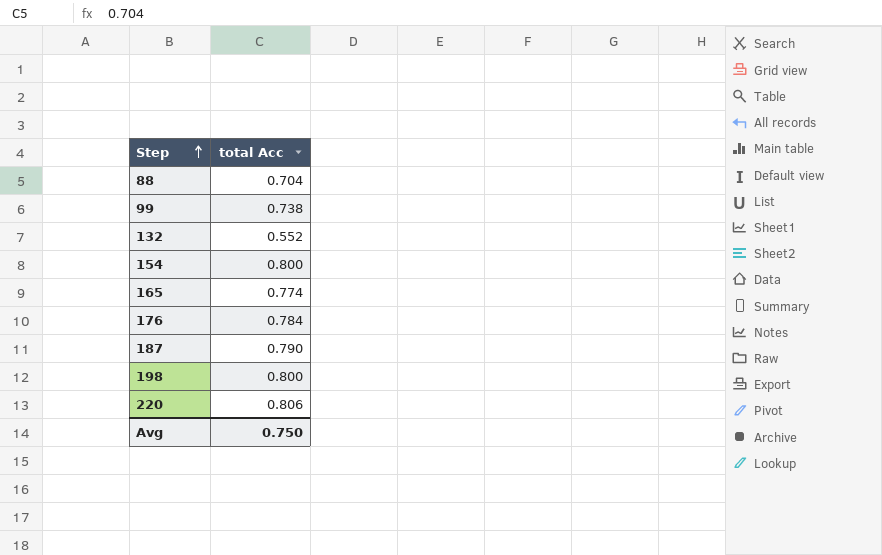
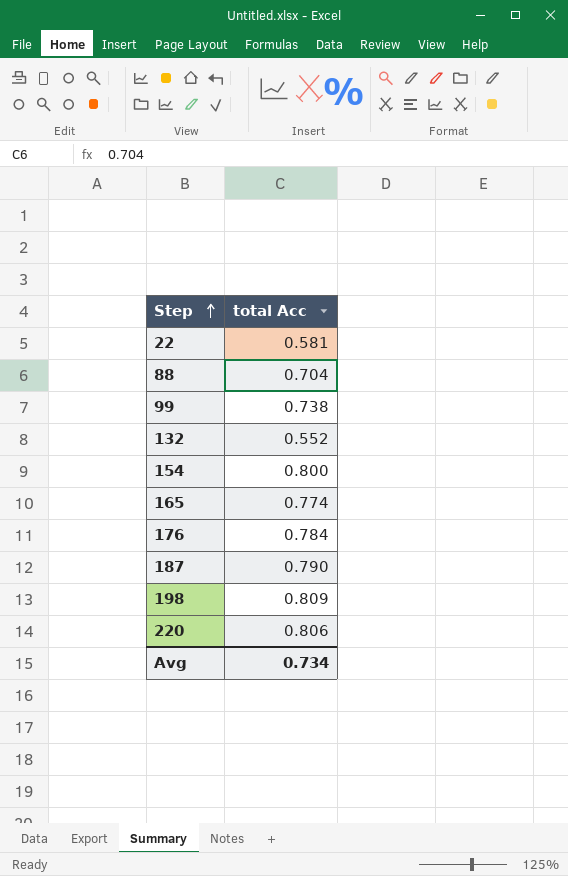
row 22: none -> 0.581
198 | total Acc: 0.800 -> 0.809
Avg | total Acc: 0.750 -> 0.734

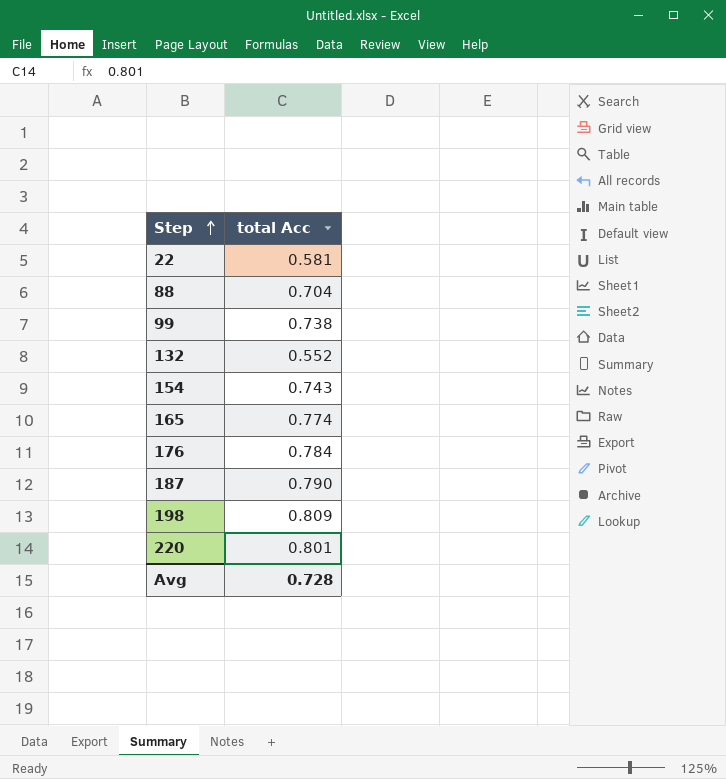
154 | total Acc: 0.800 -> 0.743
220 | total Acc: 0.806 -> 0.801
Avg | total Acc: 0.734 -> 0.728

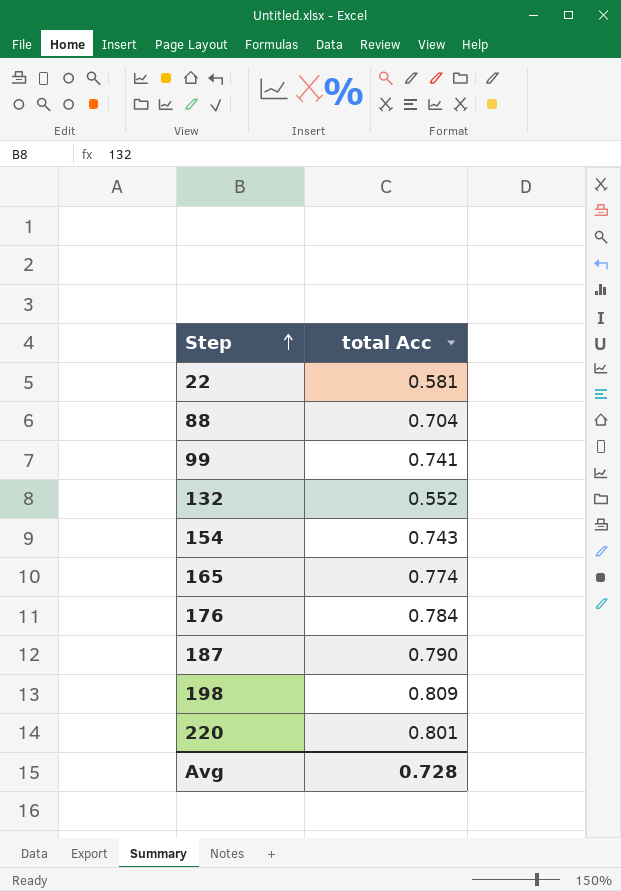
99 | total Acc: 0.738 -> 0.741

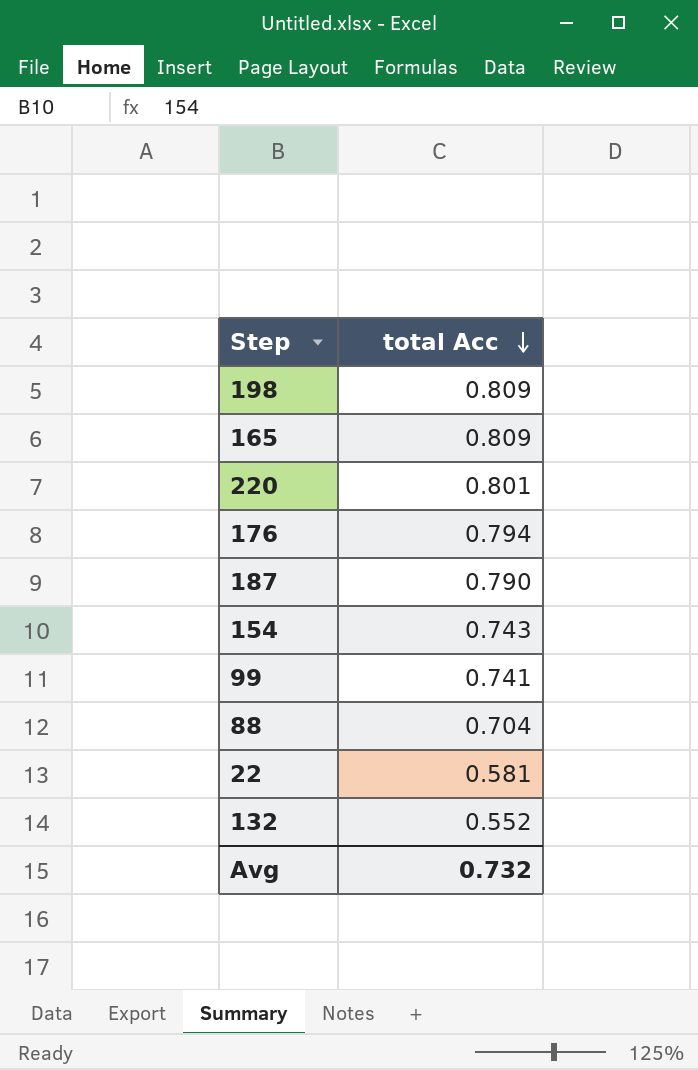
row order: Step ascending -> total Acc descending
165 | total Acc: 0.774 -> 0.809
176 | total Acc: 0.784 -> 0.794
Avg | total Acc: 0.728 -> 0.732

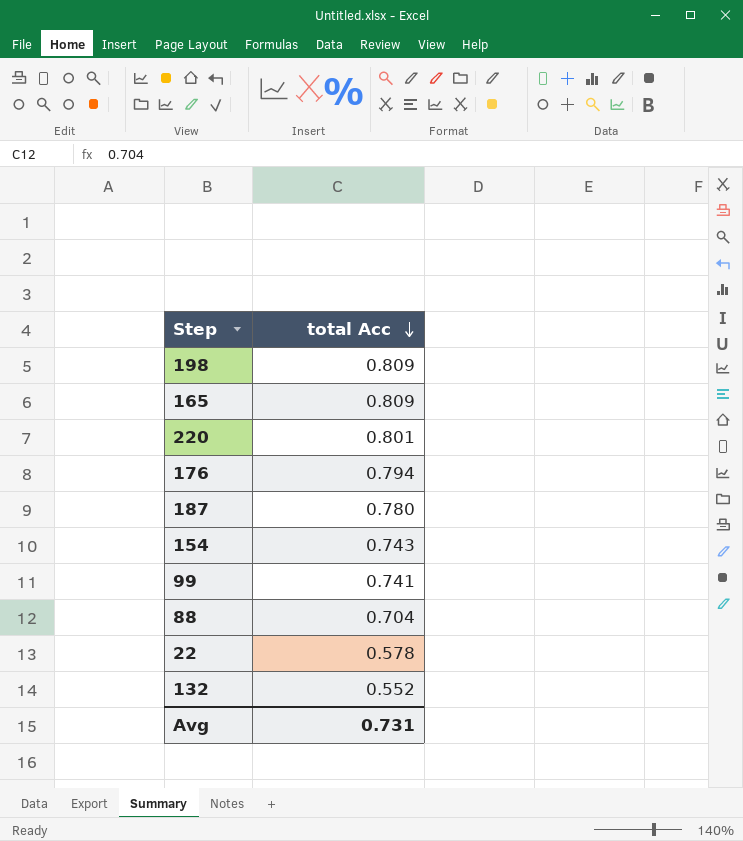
187 | total Acc: 0.790 -> 0.780
22 | total Acc: 0.581 -> 0.578
Avg | total Acc: 0.732 -> 0.731

